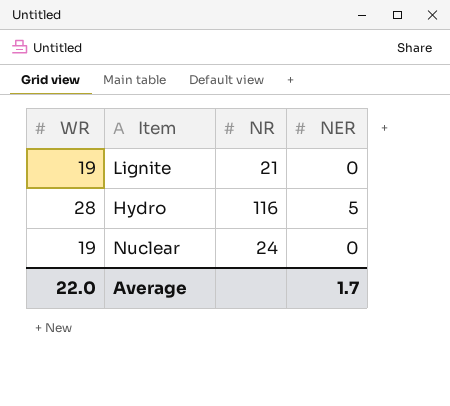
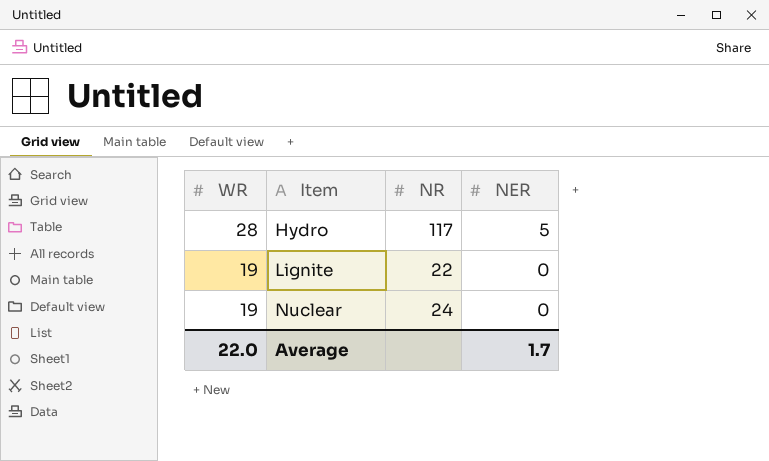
row order: none -> WR descending
Hydro | NR: 116 -> 117
Lignite | NR: 21 -> 22

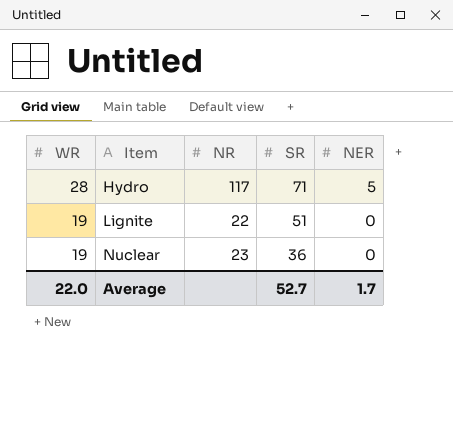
column SR | position: none -> 4
Nuclear | NR: 24 -> 23

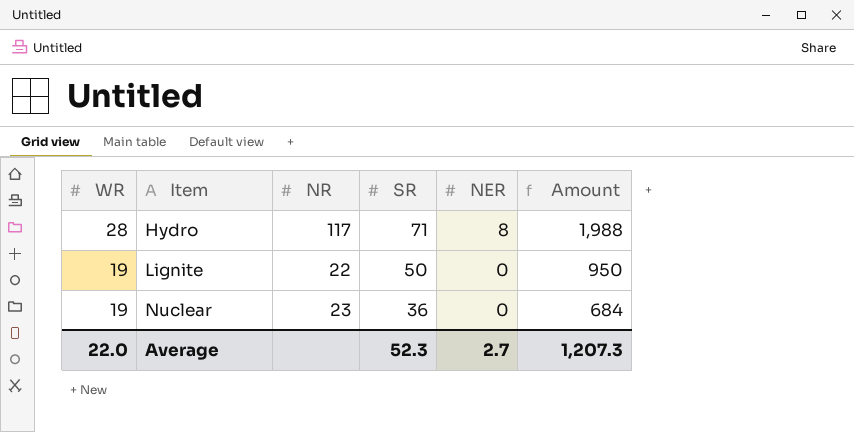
column Amount | formula: none -> [WR] * [SR]
Hydro | NER: 5 -> 8
Lignite | SR: 51 -> 50
Average | SR: 52.7 -> 52.3
Average | NER: 1.7 -> 2.7

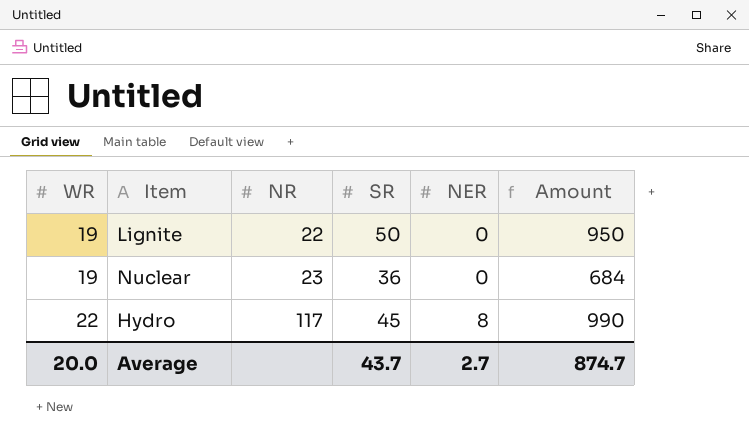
row order: WR descending -> WR ascending
Hydro | WR: 28 -> 22
Hydro | SR: 71 -> 45
Hydro | Amount: 1,988 -> 990
Average | WR: 22.0 -> 20.0
Average | SR: 52.3 -> 43.7
Average | Amount: 1,207.3 -> 874.7

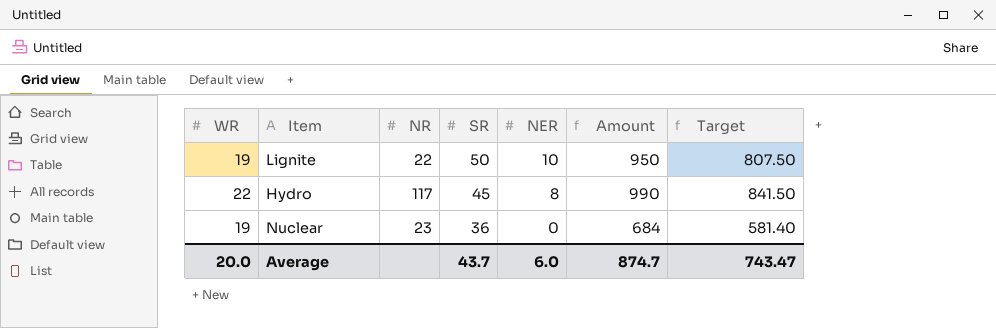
row order: WR ascending -> SR descending
column Target | formula: none -> [Amount] * 0.85
Lignite | NER: 0 -> 10
Average | NER: 2.7 -> 6.0

